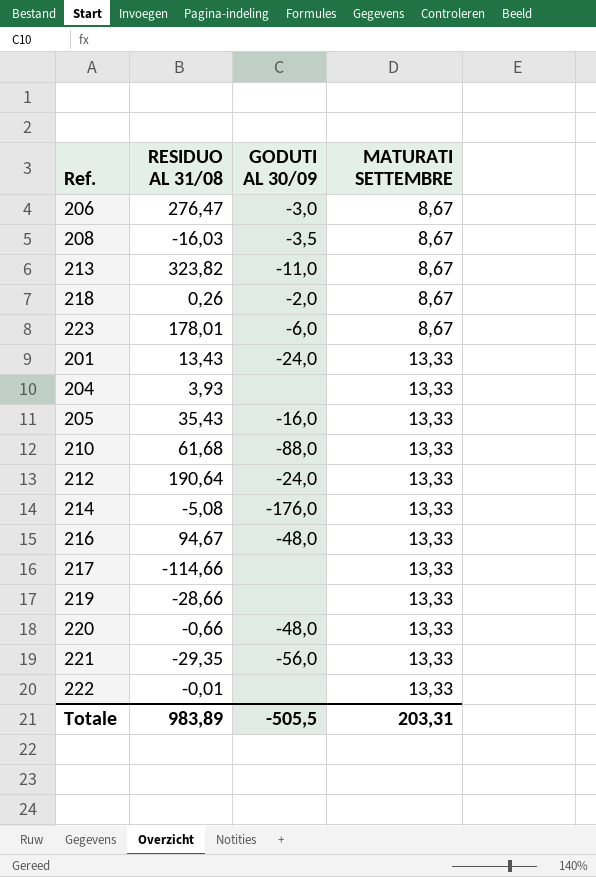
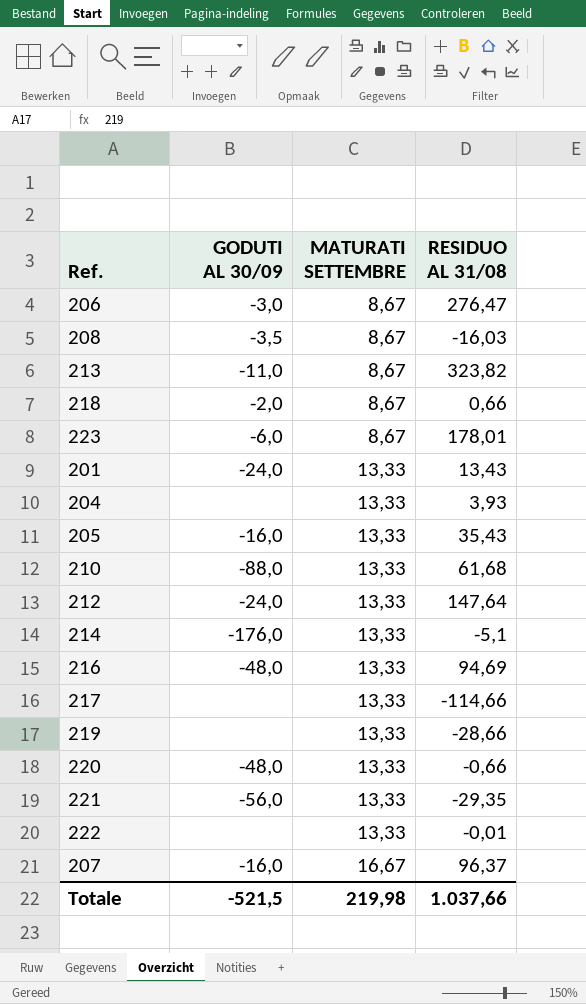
column RESIDUO AL 31/08 | position: 2 -> 4
218 | RESIDUO AL 31/08: 0,26 -> 0,66
212 | RESIDUO AL 31/08: 190,64 -> 147,64
214 | RESIDUO AL 31/08: -5,08 -> -5,1
216 | RESIDUO AL 31/08: 94,67 -> 94,69
row 207: none -> -16,0 | 16,67 | 96,37
Totale | GODUTI AL 30/09: -505,5 -> -521,5
Totale | MATURATI SETTEMBRE: 203,31 -> 219,98
Totale | RESIDUO AL 31/08: 983,89 -> 1.037,66

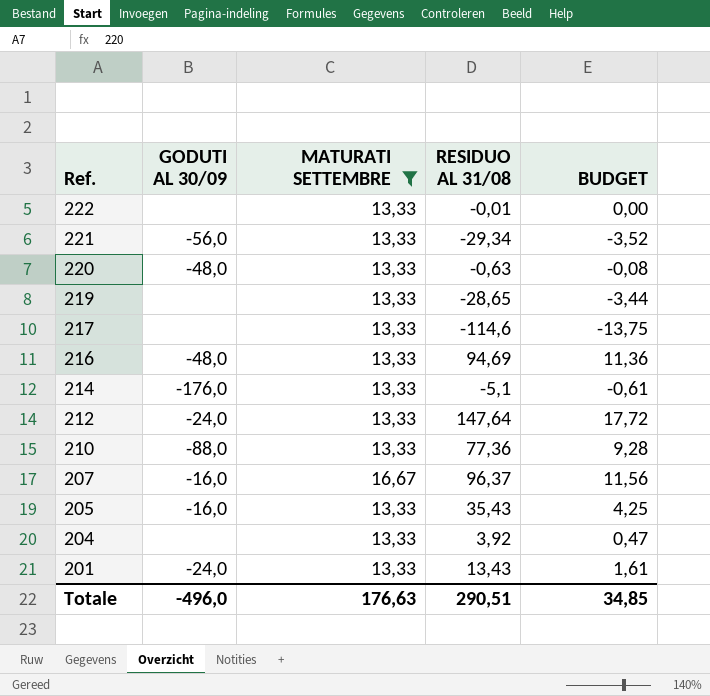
filter: none -> MATURATI SETTEMBRE != 8,67
row order: MATURATI SETTEMBRE ascending -> Ref. descending
column BUDGET | formula: none -> [RESIDUO AL 31/08] * 0,12
221 | RESIDUO AL 31/08: -29,35 -> -29,34
220 | RESIDUO AL 31/08: -0,66 -> -0,63
219 | RESIDUO AL 31/08: -28,66 -> -28,65
217 | RESIDUO AL 31/08: -114,66 -> -114,6
210 | RESIDUO AL 31/08: 61,68 -> 77,36
204 | RESIDUO AL 31/08: 3,93 -> 3,92
Totale | GODUTI AL 30/09: -521,5 -> -496,0
Totale | MATURATI SETTEMBRE: 219,98 -> 176,63
Totale | RESIDUO AL 31/08: 1.037,66 -> 290,51

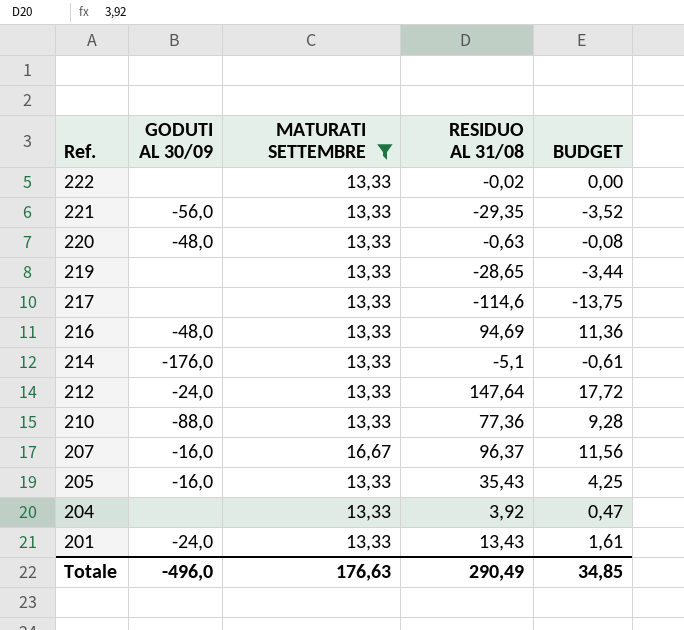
222 | RESIDUO AL 31/08: -0,01 -> -0,02
221 | RESIDUO AL 31/08: -29,34 -> -29,35
Totale | RESIDUO AL 31/08: 290,51 -> 290,49

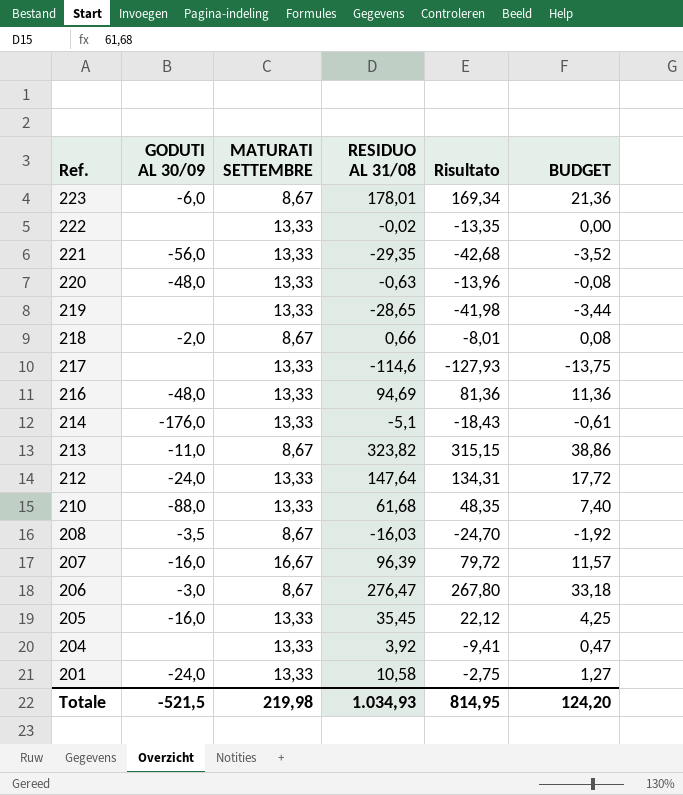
filter: MATURATI SETTEMBRE != 8,67 -> none
column Risultato | formula: none -> [RESIDUO AL 31/08] - [MATURATI SETTEMBRE]
210 | RESIDUO AL 31/08: 77,36 -> 61,68
210 | BUDGET: 9,28 -> 7,40
207 | RESIDUO AL 31/08: 96,37 -> 96,39
207 | BUDGET: 11,56 -> 11,57
205 | RESIDUO AL 31/08: 35,43 -> 35,45
201 | RESIDUO AL 31/08: 13,43 -> 10,58
201 | BUDGET: 1,61 -> 1,27
Totale | GODUTI AL 30/09: -496,0 -> -521,5
Totale | MATURATI SETTEMBRE: 176,63 -> 219,98
Totale | RESIDUO AL 31/08: 290,49 -> 1.034,93
Totale | BUDGET: 34,85 -> 124,20

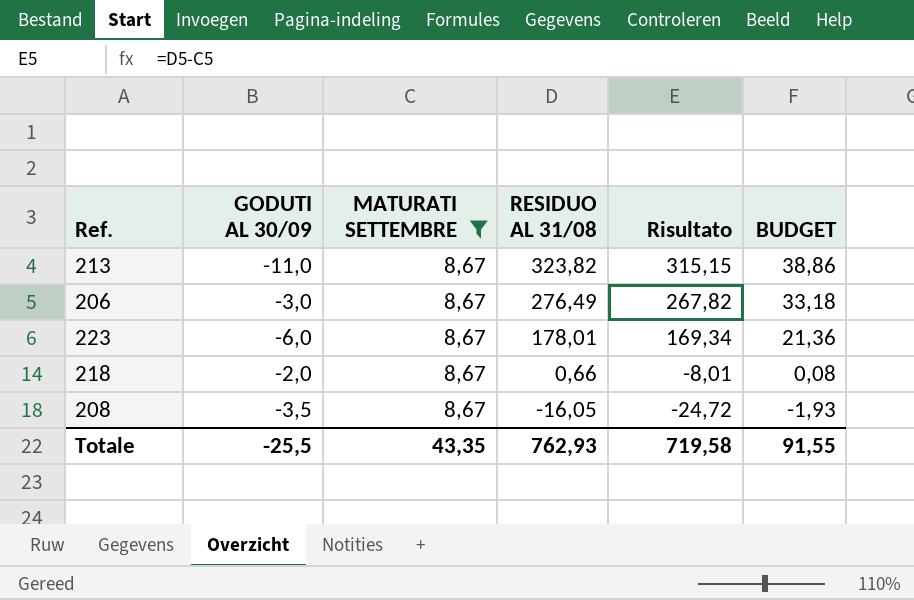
filter: none -> MATURATI SETTEMBRE = 8,67
row order: Ref. descending -> RESIDUO AL 31/08 descending
206 | RESIDUO AL 31/08: 276,47 -> 276,49
206 | Risultato: 267,80 -> 267,82
208 | RESIDUO AL 31/08: -16,03 -> -16,05
208 | Risultato: -24,70 -> -24,72
208 | BUDGET: -1,92 -> -1,93
Totale | GODUTI AL 30/09: -521,5 -> -25,5
Totale | MATURATI SETTEMBRE: 219,98 -> 43,35
Totale | RESIDUO AL 31/08: 1.034,93 -> 762,93
Totale | Risultato: 814,95 -> 719,58
Totale | BUDGET: 124,20 -> 91,55

